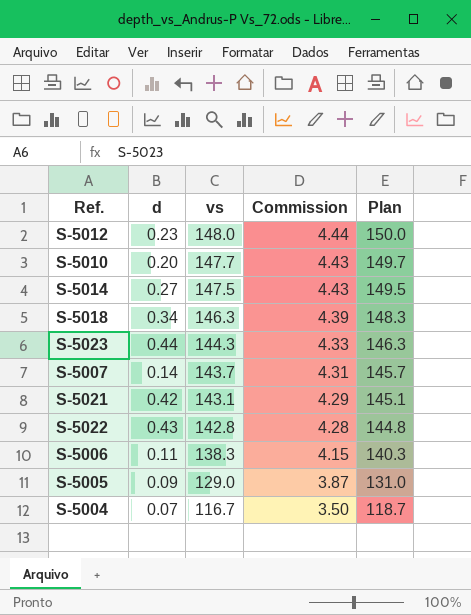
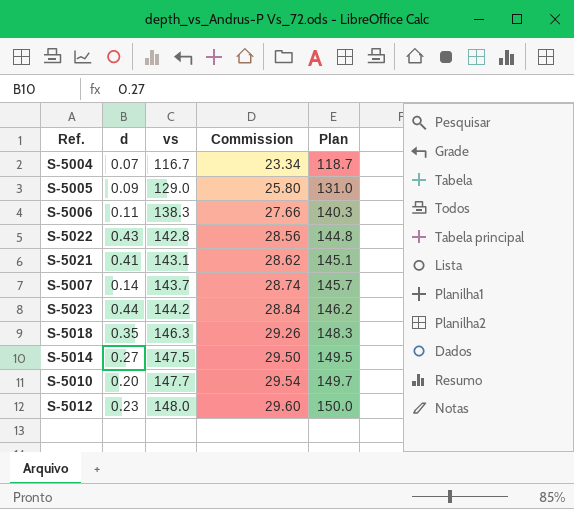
row order: vs descending -> vs ascending
column Commission | formula: [vs] * 0.03 -> [vs] * 0.2
S-5021 | d: 0.42 -> 0.41
S-5023 | vs: 144.3 -> 144.2
S-5023 | Plan: 146.3 -> 146.2
S-5018 | d: 0.34 -> 0.35

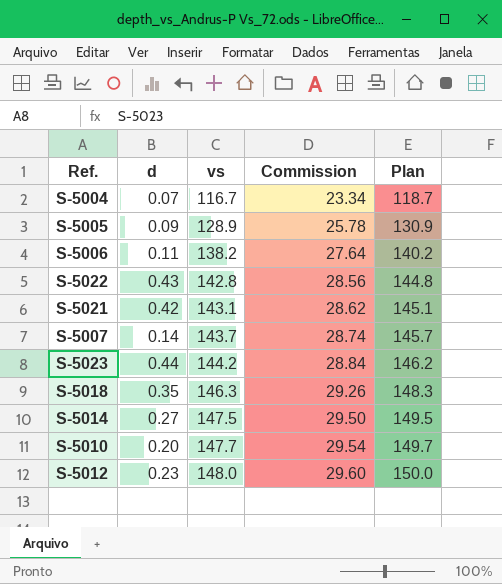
S-5005 | vs: 129.0 -> 128.9
S-5005 | Commission: 25.80 -> 25.78
S-5005 | Plan: 131.0 -> 130.9
S-5006 | vs: 138.3 -> 138.2
S-5006 | Commission: 27.66 -> 27.64
S-5006 | Plan: 140.3 -> 140.2
S-5021 | d: 0.41 -> 0.42

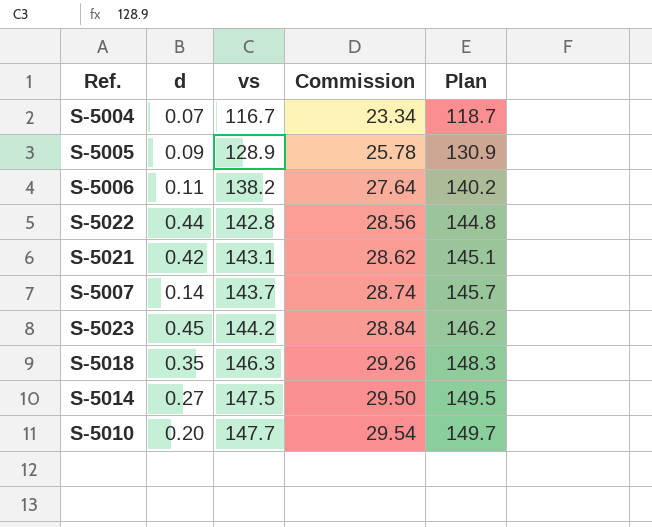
row S-5012: 0.23 | 148.0 | 29.60 | 150.0 -> none
S-5022 | d: 0.43 -> 0.44
S-5023 | d: 0.44 -> 0.45

